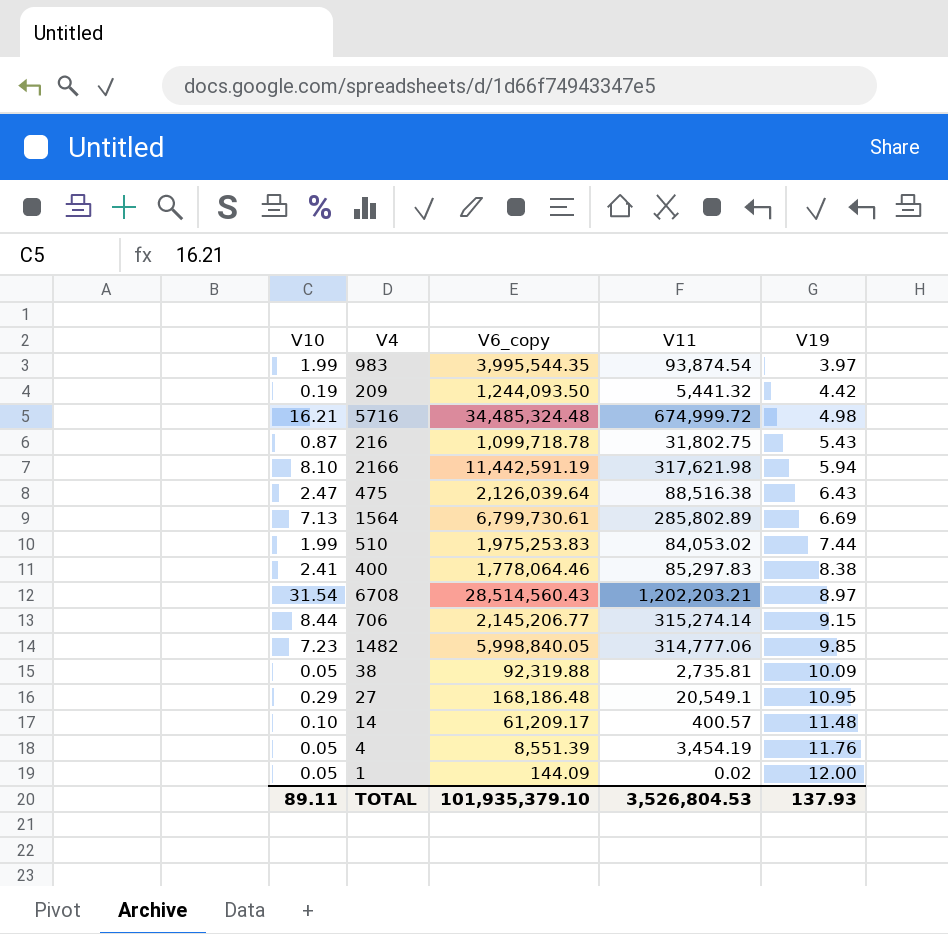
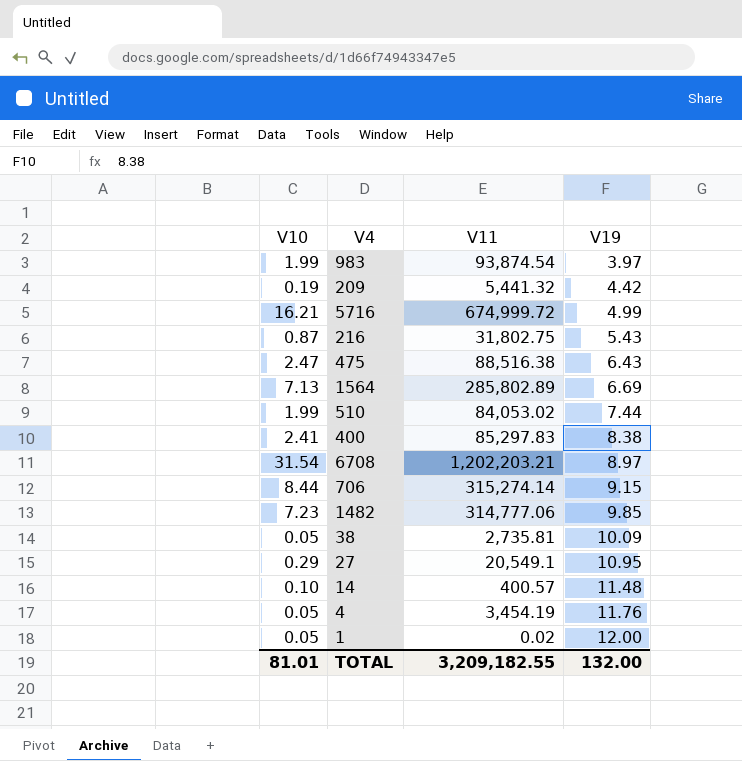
column V6_copy | position: 3 -> none
row 2166: 8.10 | 11,442,591.19 | 317,621.98 | 5.94 -> none
5716 | V19: 4.98 -> 4.99
TOTAL | V10: 89.11 -> 81.01
TOTAL | V11: 3,526,804.53 -> 3,209,182.55
TOTAL | V19: 137.93 -> 132.00

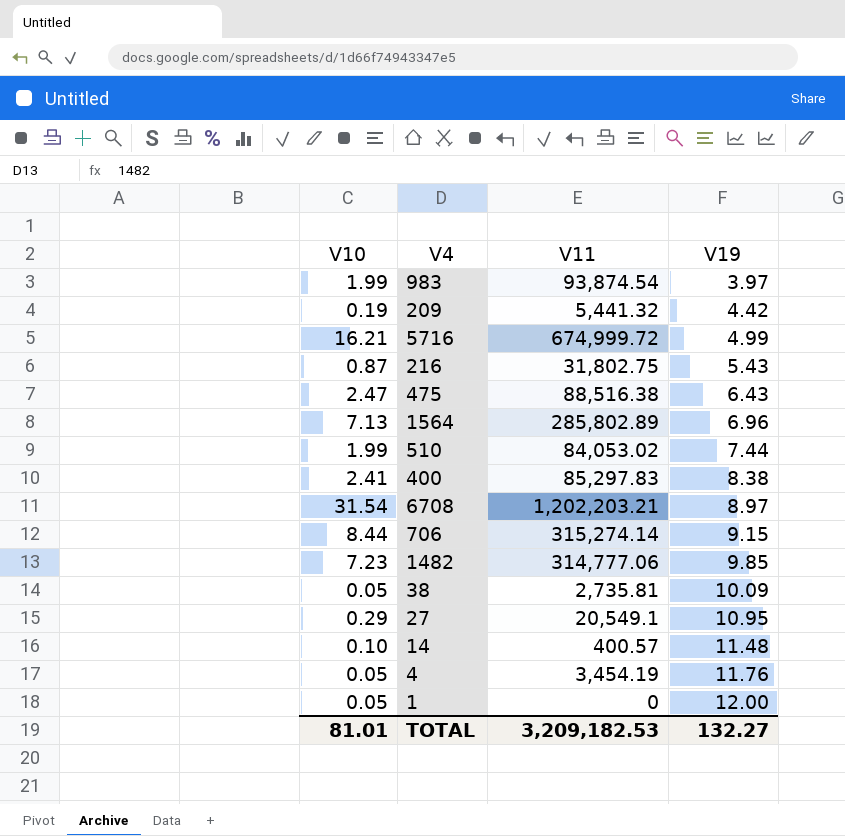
1564 | V19: 6.69 -> 6.96
1 | V11: 0.02 -> 0
TOTAL | V11: 3,209,182.55 -> 3,209,182.53
TOTAL | V19: 132.00 -> 132.27

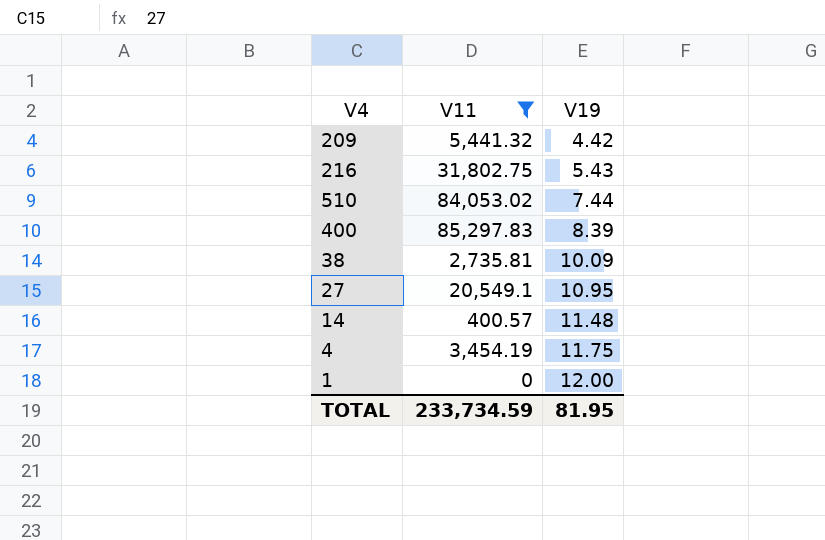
filter: none -> V11 <= 85,297.83
column V10 | position: 1 -> none
400 | V19: 8.38 -> 8.39
4 | V19: 11.76 -> 11.75
TOTAL | V11: 3,209,182.53 -> 233,734.59
TOTAL | V19: 132.27 -> 81.95

